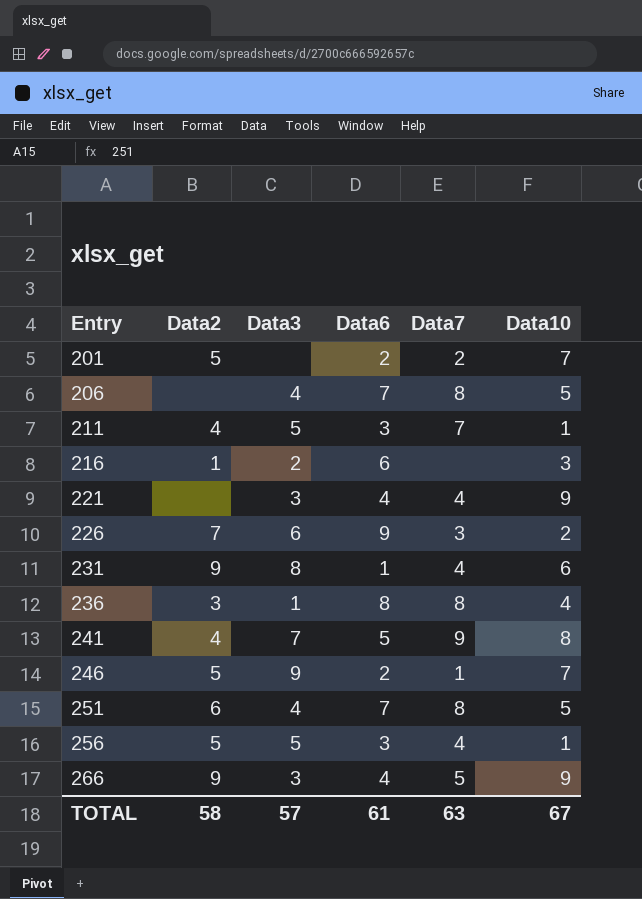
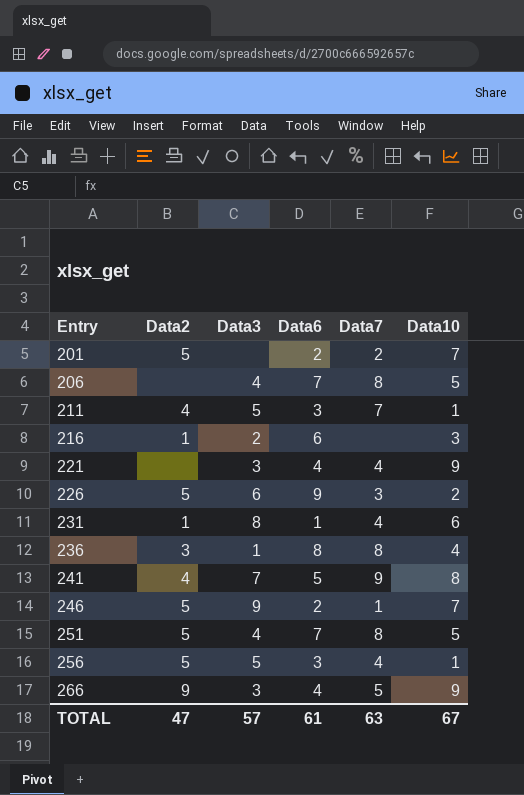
226 | Data2: 7 -> 5
231 | Data2: 9 -> 1
251 | Data2: 6 -> 5
TOTAL | Data2: 58 -> 47

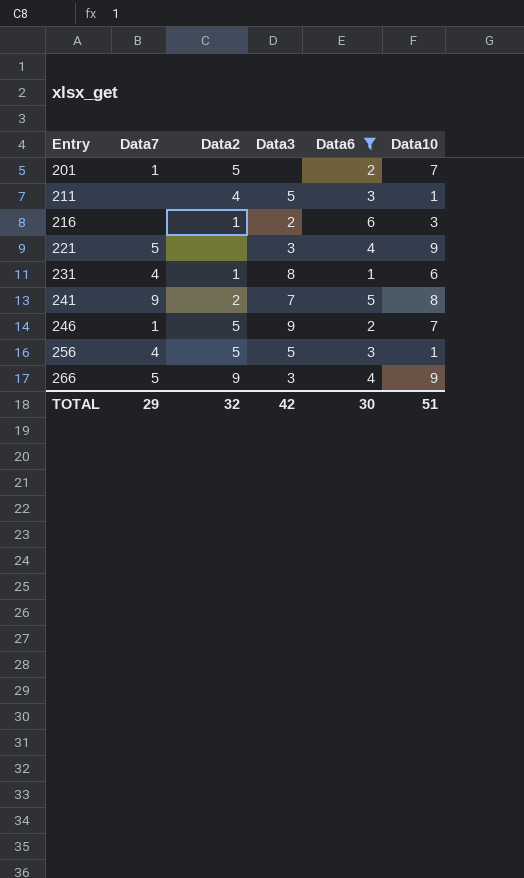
filter: none -> Data6 <= 6
column Data7 | position: 5 -> 2
201 | Data7: 2 -> 1
211 | Data7: 7 -> none
221 | Data7: 4 -> 5
241 | Data2: 4 -> 2
TOTAL | Data7: 63 -> 29
TOTAL | Data2: 47 -> 32
TOTAL | Data3: 57 -> 42
TOTAL | Data6: 61 -> 30
TOTAL | Data10: 67 -> 51

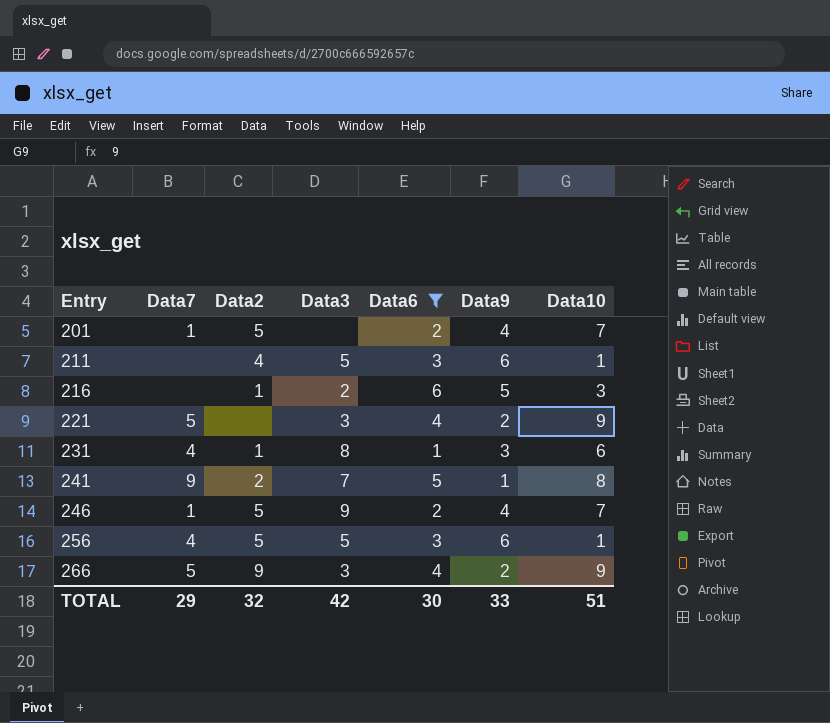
column Data9 | position: none -> 6

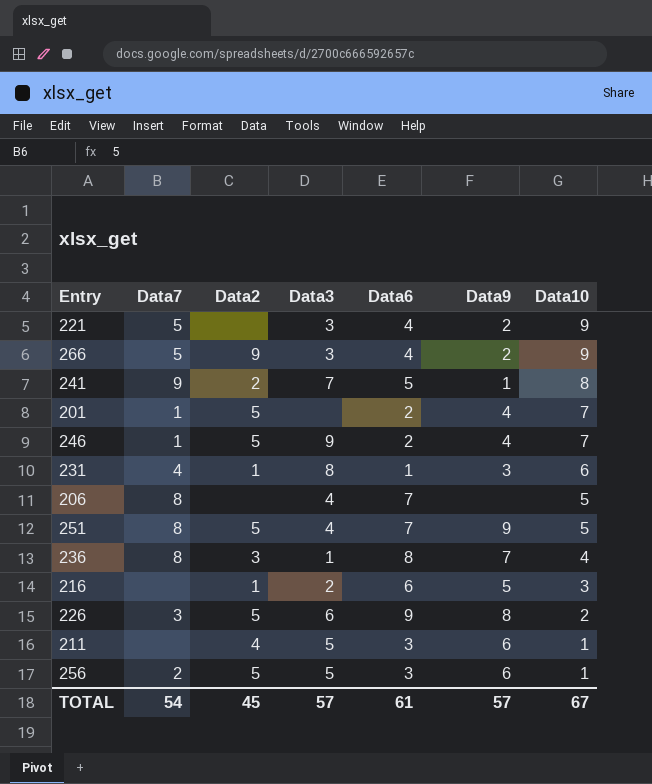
filter: Data6 <= 6 -> none
row order: Entry ascending -> Data10 descending
256 | Data7: 4 -> 2
TOTAL | Data7: 29 -> 54
TOTAL | Data2: 32 -> 45
TOTAL | Data3: 42 -> 57
TOTAL | Data6: 30 -> 61
TOTAL | Data9: 33 -> 57
TOTAL | Data10: 51 -> 67

